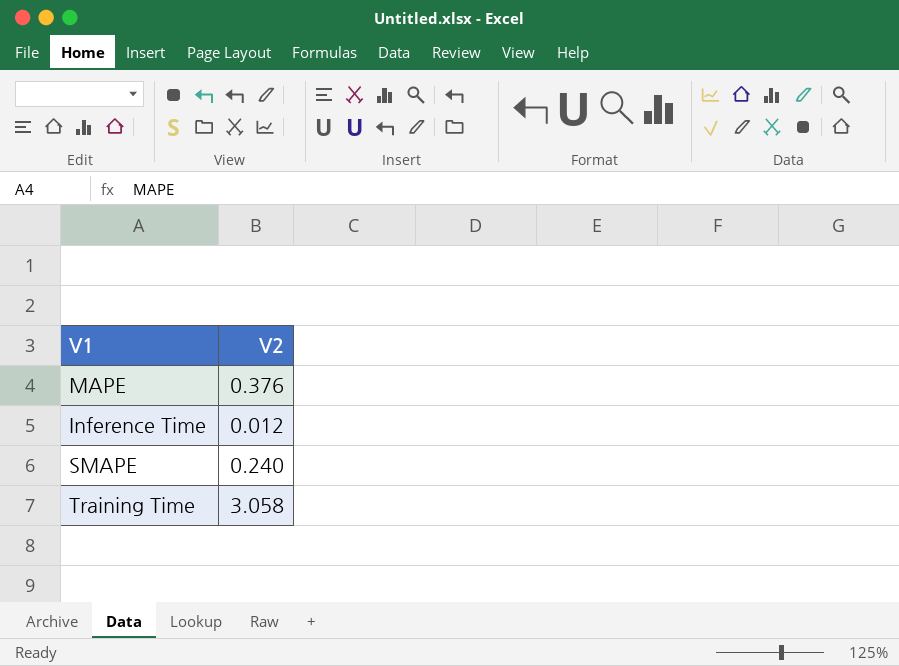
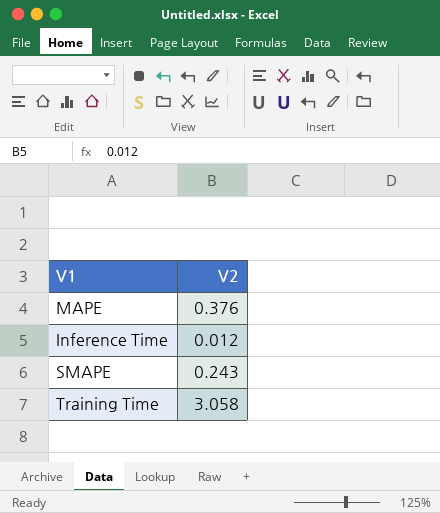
SMAPE | V2: 0.240 -> 0.243

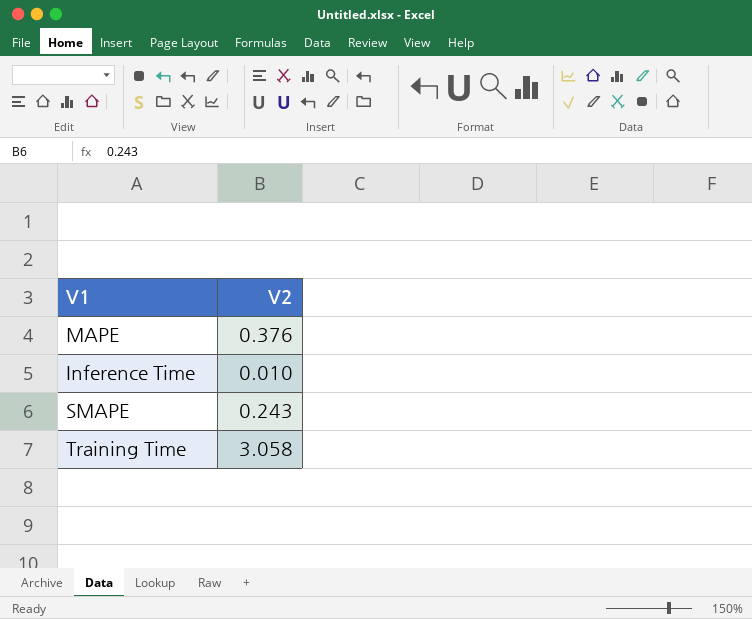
Inference Time | V2: 0.012 -> 0.010

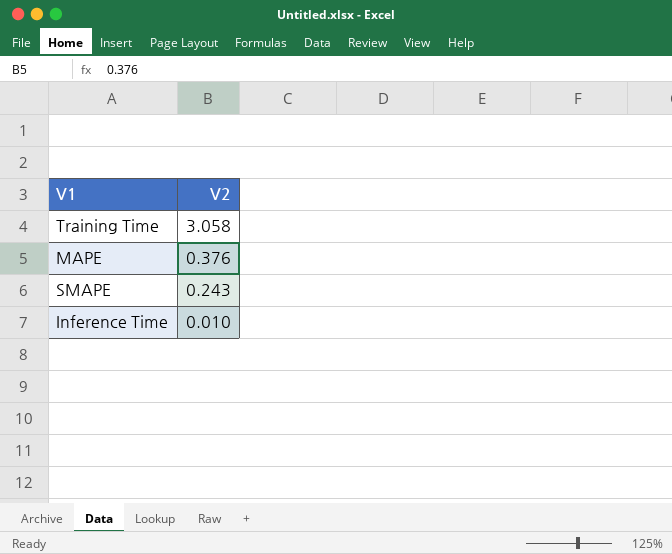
row order: none -> V2 descending

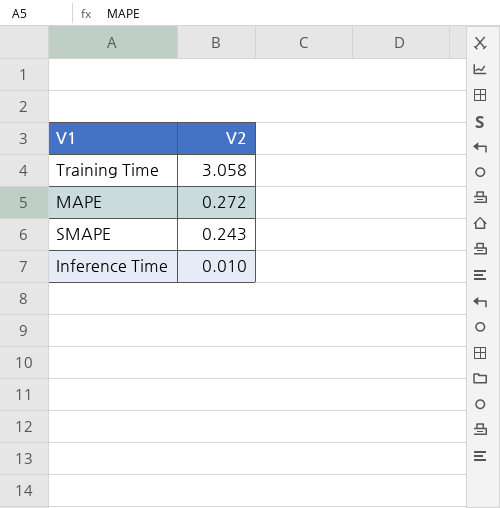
MAPE | V2: 0.376 -> 0.272

